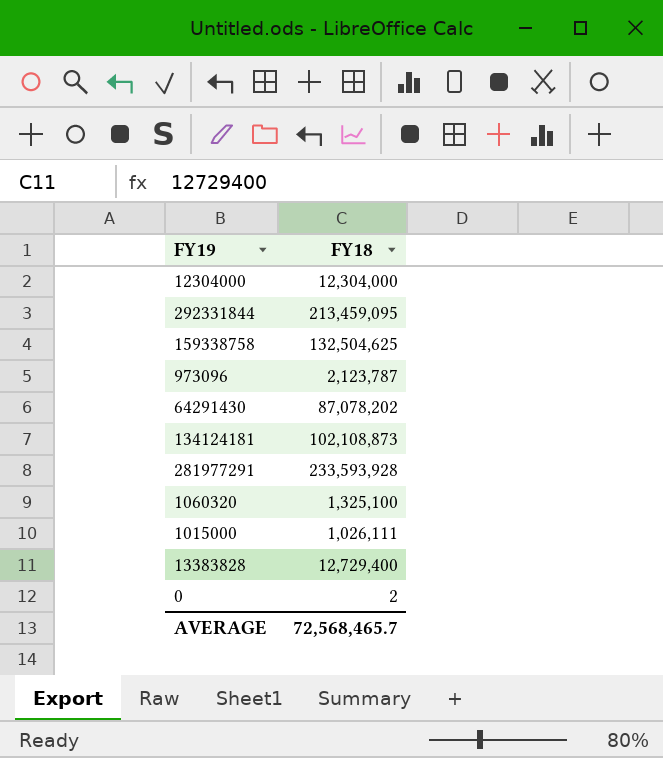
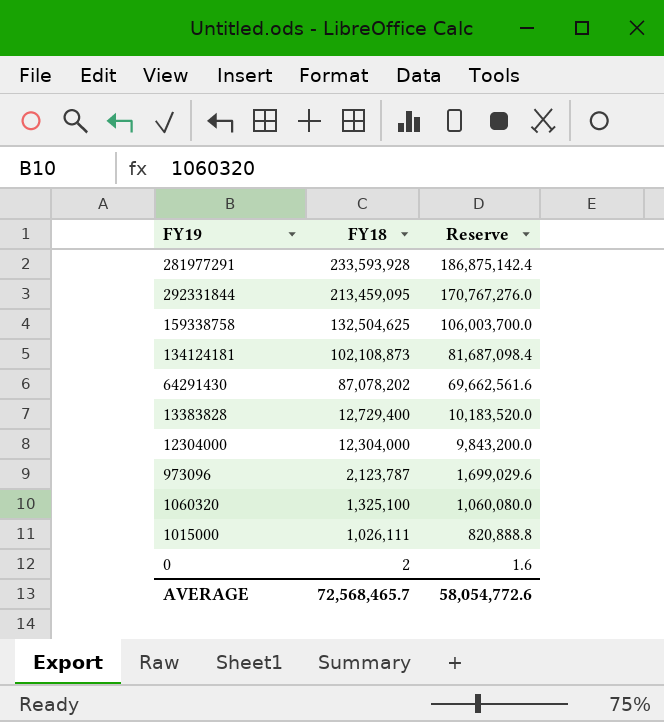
row order: none -> FY18 descending
column Reserve | formula: none -> [FY18] * 0.8

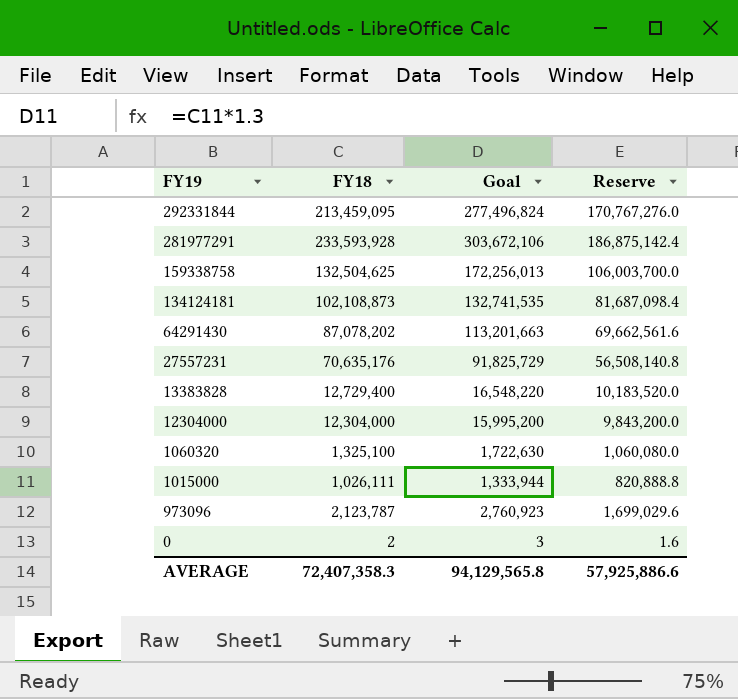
row order: FY18 descending -> FY19 descending
column Goal | formula: none -> [FY18] * 1.3
row 27557231: none -> 70,635,176 | 91,825,729 | 56,508,140.8
AVERAGE | FY18: 72,568,465.7 -> 72,407,358.3
AVERAGE | Reserve: 58,054,772.6 -> 57,925,886.6

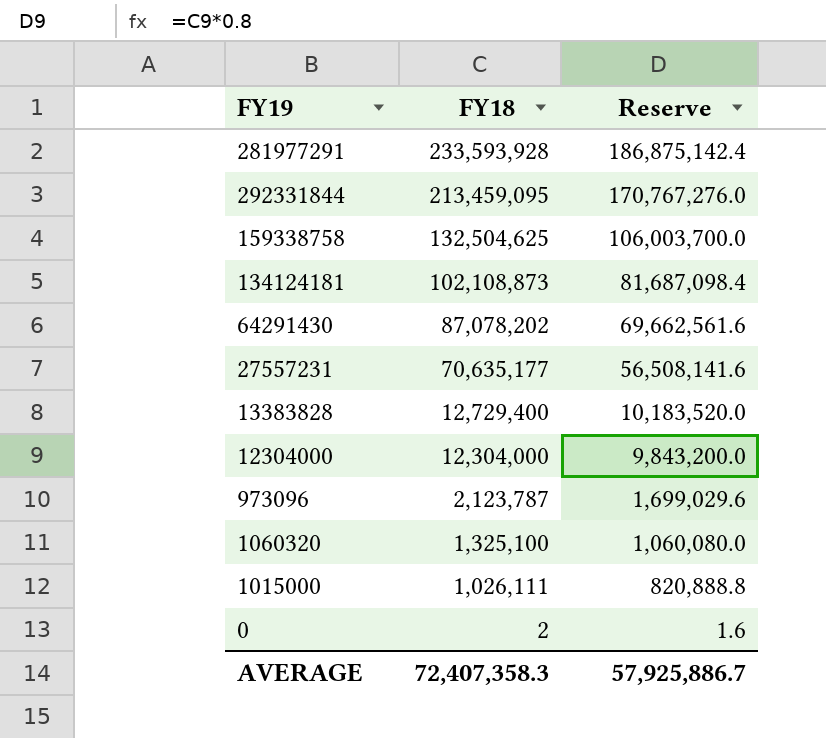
row order: FY19 descending -> FY18 descending
column Goal | formula: [FY18] * 1.3 -> none
27557231 | FY18: 70,635,176 -> 70,635,177
27557231 | Reserve: 56,508,140.8 -> 56,508,141.6
AVERAGE | Reserve: 57,925,886.6 -> 57,925,886.7

